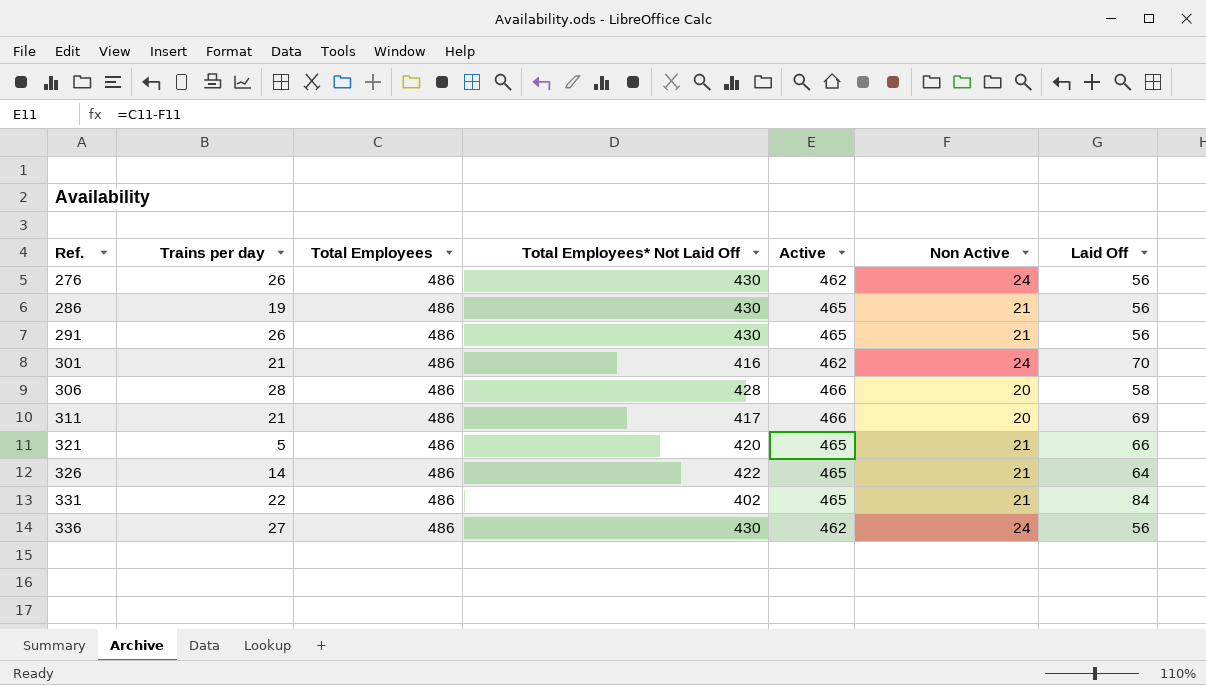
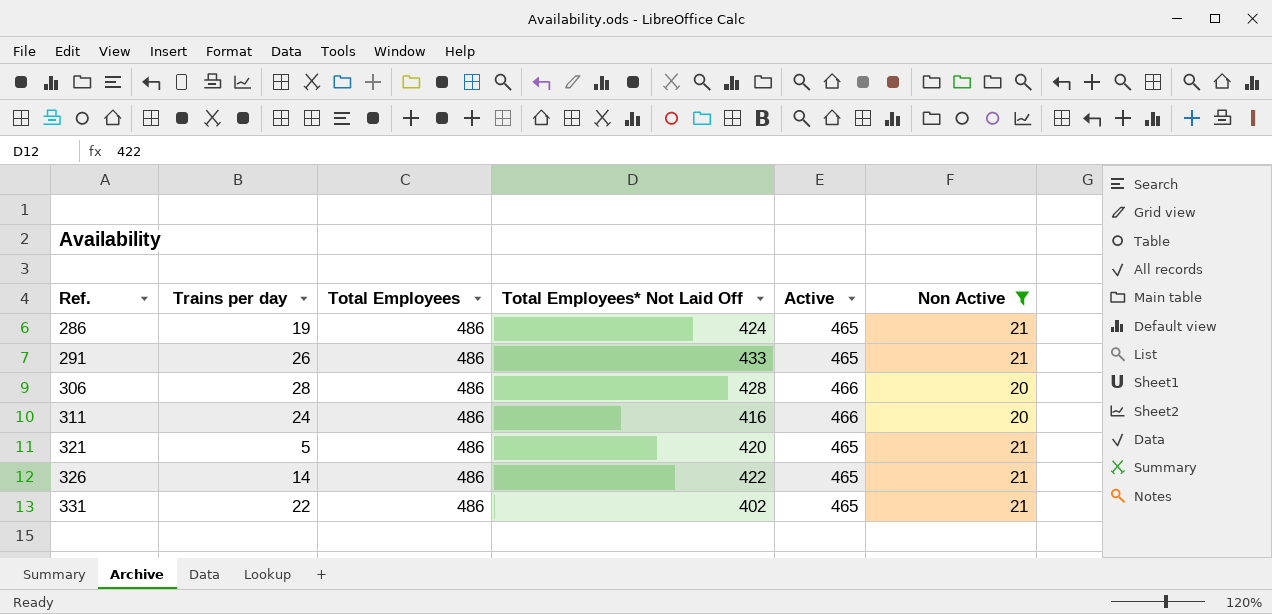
filter: none -> Non Active != 24
column Laid Off | formula: [Total Employees] - [Total Employees* Not Laid Off] -> none
286 | Total Employees* Not Laid Off: 430 -> 424
291 | Total Employees* Not Laid Off: 430 -> 433
311 | Trains per day: 21 -> 24
311 | Total Employees* Not Laid Off: 417 -> 416

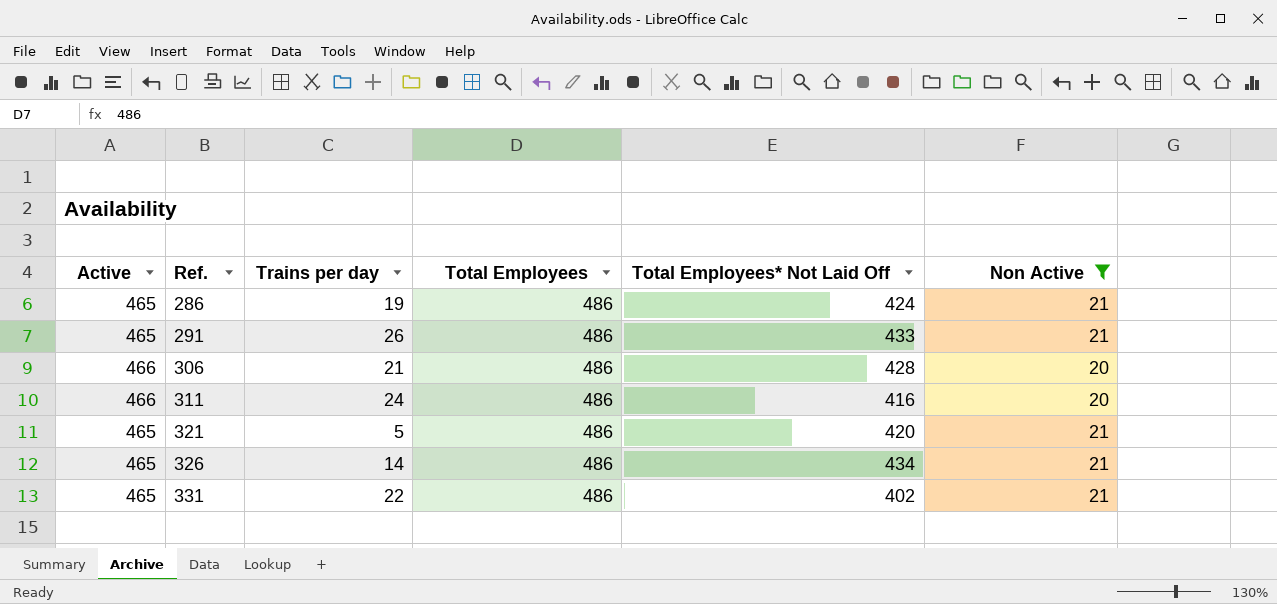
column Active | position: 5 -> 1
306 | Trains per day: 28 -> 21
326 | Total Employees* Not Laid Off: 422 -> 434

